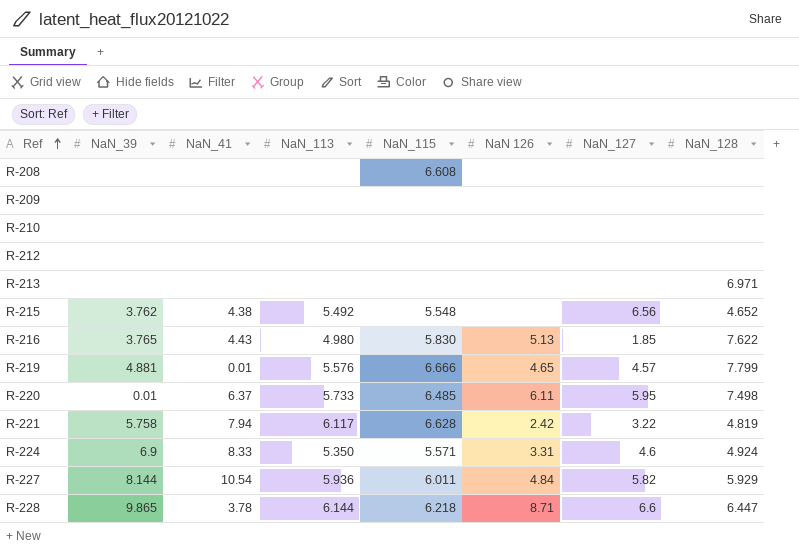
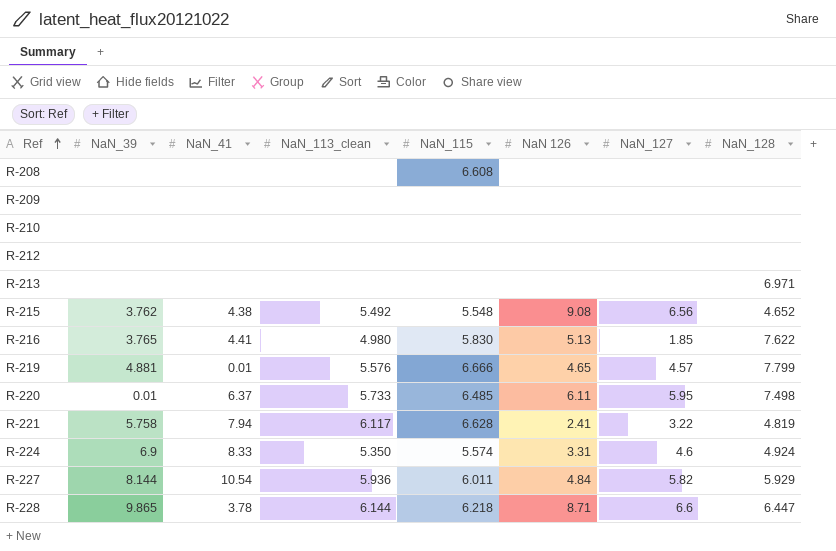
column name: NaN_113 -> NaN_113_clean
R-215 | NaN 126: none -> 9.08
R-216 | NaN_41: 4.43 -> 4.41
R-221 | NaN 126: 2.42 -> 2.41
R-224 | NaN_115: 5.571 -> 5.574

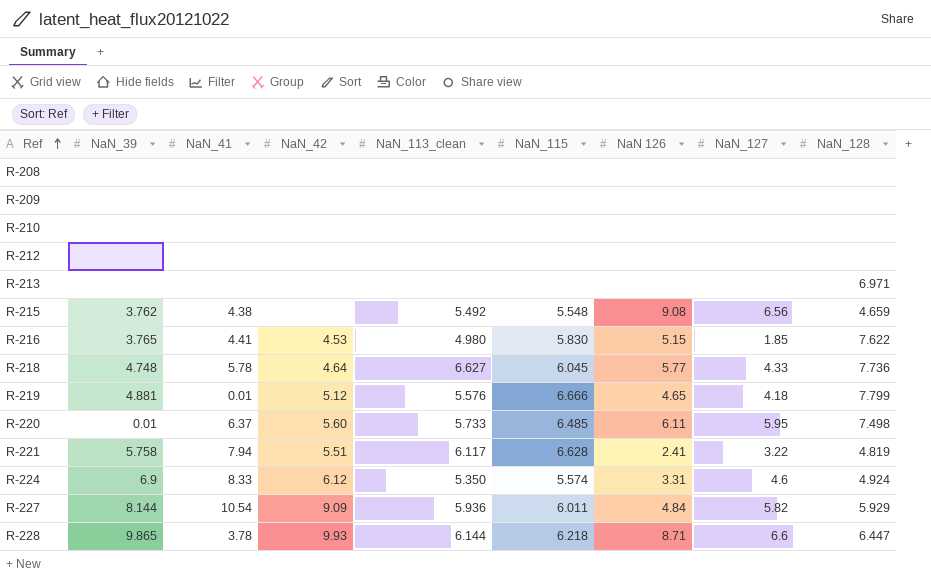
column NaN_42 | position: none -> 4
R-208 | NaN_115: 6.608 -> none
R-215 | NaN_128: 4.652 -> 4.659
R-216 | NaN 126: 5.13 -> 5.15
row R-218: none -> 4.748 | 5.78 | 4.64 | 6.627 | 6.045 | 5.77 | 4.33 | 7.736
R-219 | NaN_127: 4.57 -> 4.18

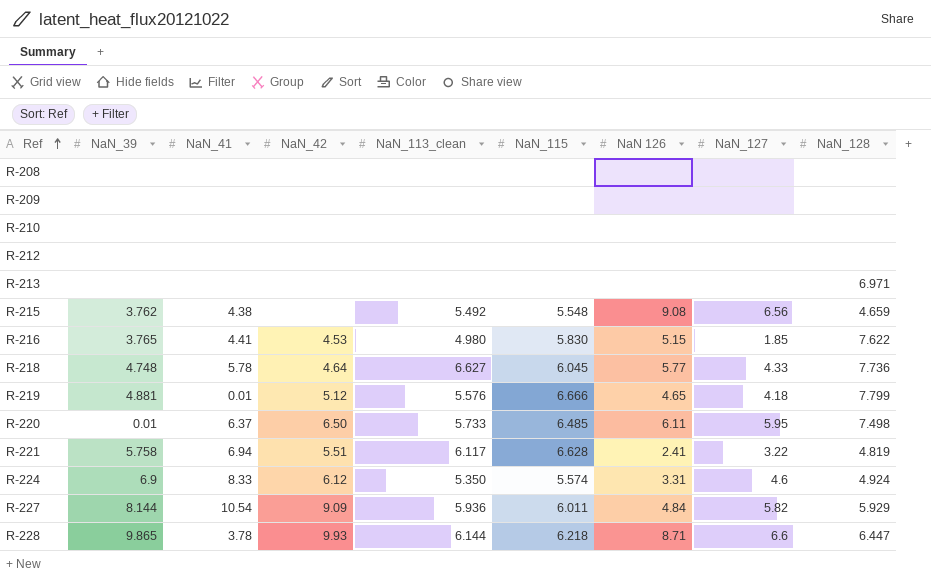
R-220 | NaN_42: 5.60 -> 6.50
R-221 | NaN_41: 7.94 -> 6.94

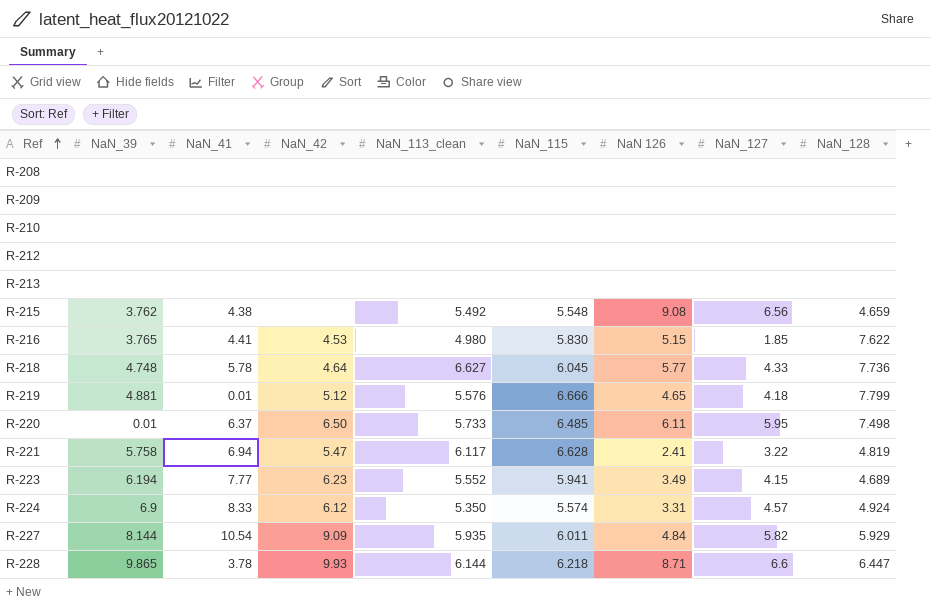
R-213 | NaN_128: 6.971 -> none
R-221 | NaN_42: 5.51 -> 5.47
row R-223: none -> 6.194 | 7.77 | 6.23 | 5.552 | 5.941 | 3.49 | 4.15 | 4.689
R-224 | NaN_127: 4.6 -> 4.57
R-227 | NaN_113_clean: 5.936 -> 5.935

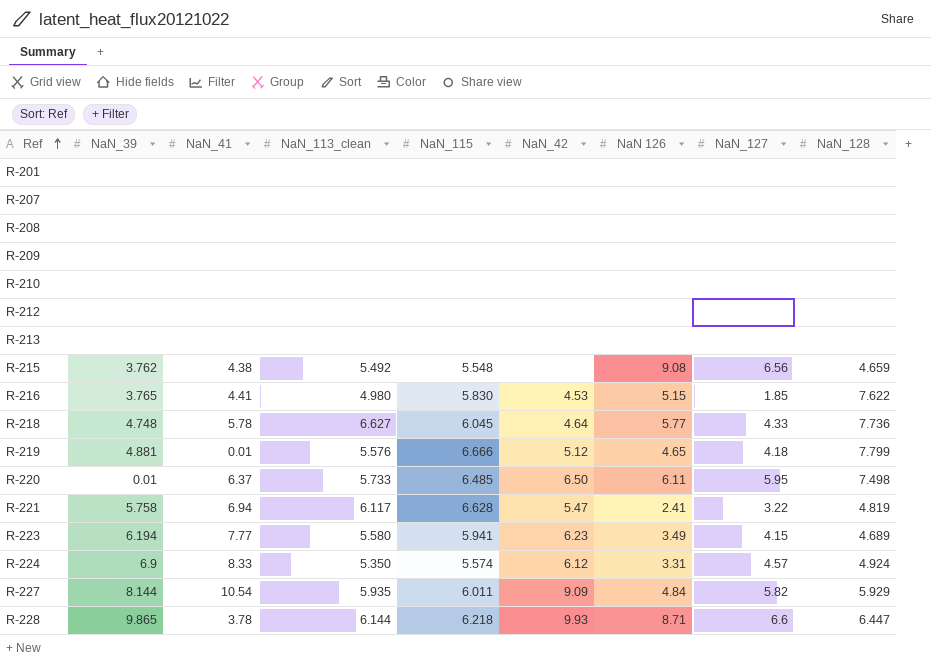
column NaN_42 | position: 4 -> 6
row R-201: none -> none | none | none | none | none | none | none | none
row R-207: none -> none | none | none | none | none | none | none | none
R-223 | NaN_113_clean: 5.552 -> 5.580

